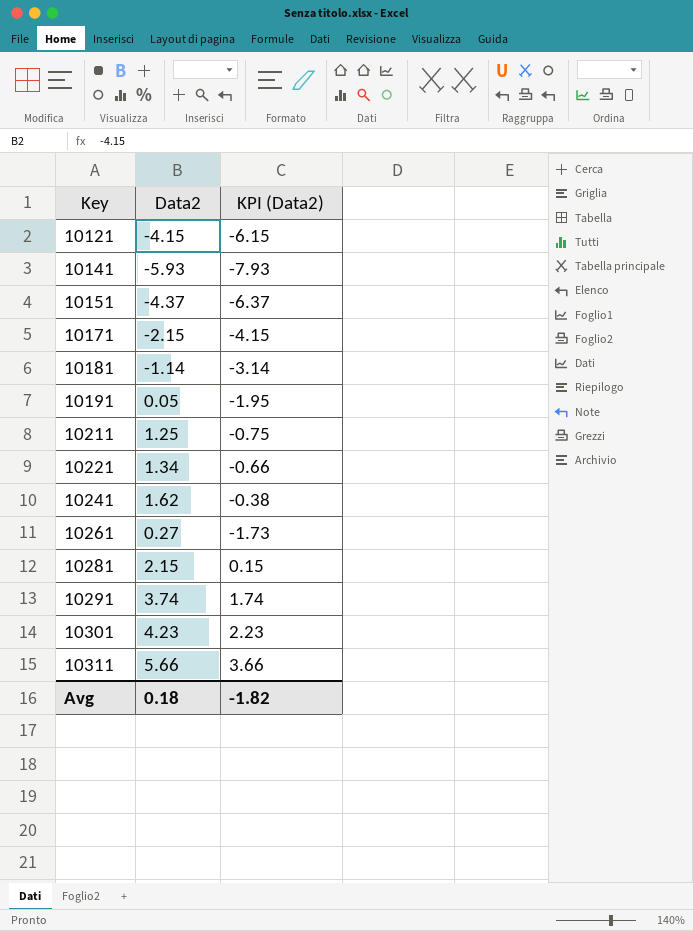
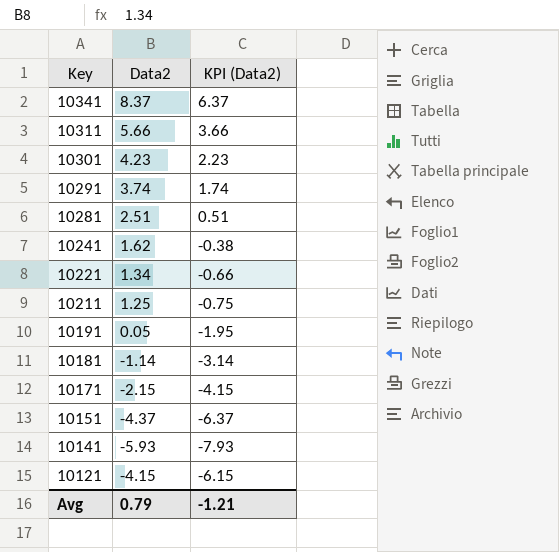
row order: Key ascending -> Key descending
row 10261: 0.27 | -1.73 -> none
row 10341: none -> 8.37 | 6.37
10281 | Data2: 2.15 -> 2.51
10281 | KPI (Data2): 0.15 -> 0.51
Avg | Data2: 0.18 -> 0.79
Avg | KPI (Data2): -1.82 -> -1.21

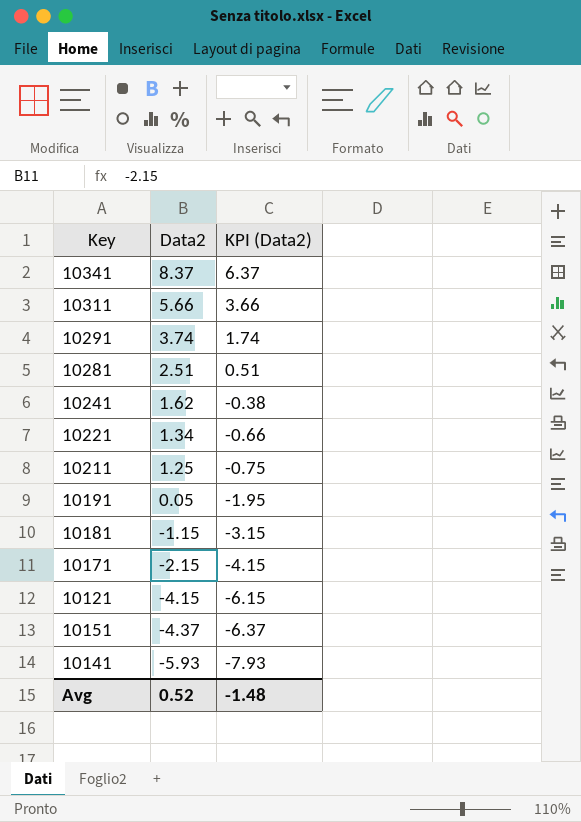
row order: Key descending -> Data2 descending
row 10301: 4.23 | 2.23 -> none
10181 | Data2: -1.14 -> -1.15
10181 | KPI (Data2): -3.14 -> -3.15
Avg | Data2: 0.79 -> 0.52
Avg | KPI (Data2): -1.21 -> -1.48

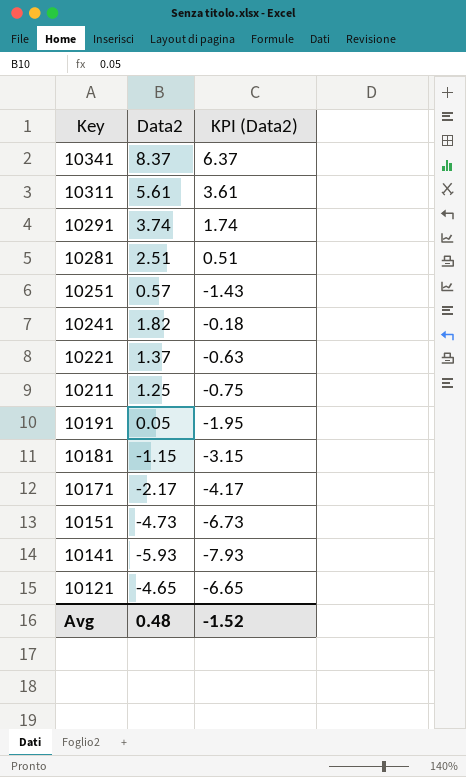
row order: Data2 descending -> Key descending
10311 | Data2: 5.66 -> 5.61
10311 | KPI (Data2): 3.66 -> 3.61
row 10251: none -> 0.57 | -1.43
10241 | Data2: 1.62 -> 1.82
10241 | KPI (Data2): -0.38 -> -0.18
10221 | Data2: 1.34 -> 1.37
10221 | KPI (Data2): -0.66 -> -0.63
10171 | Data2: -2.15 -> -2.17
10171 | KPI (Data2): -4.15 -> -4.17
10151 | Data2: -4.37 -> -4.73
10151 | KPI (Data2): -6.37 -> -6.73
10121 | Data2: -4.15 -> -4.65
10121 | KPI (Data2): -6.15 -> -6.65
Avg | Data2: 0.52 -> 0.48
Avg | KPI (Data2): -1.48 -> -1.52

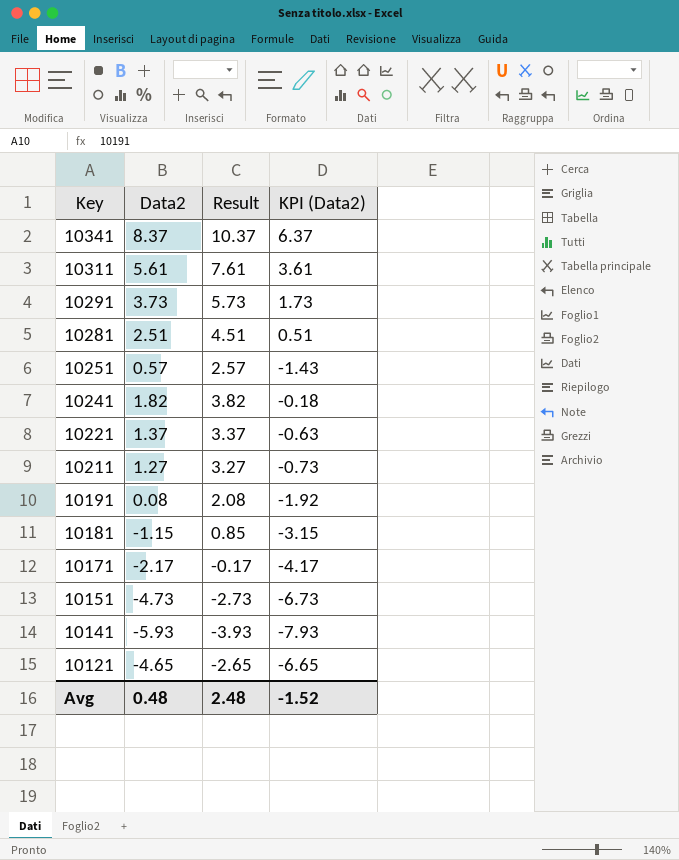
column Result | formula: none -> [Data2] + 2
10291 | Data2: 3.74 -> 3.73
10291 | KPI (Data2): 1.74 -> 1.73
10211 | Data2: 1.25 -> 1.27
10211 | KPI (Data2): -0.75 -> -0.73
10191 | Data2: 0.05 -> 0.08
10191 | KPI (Data2): -1.95 -> -1.92

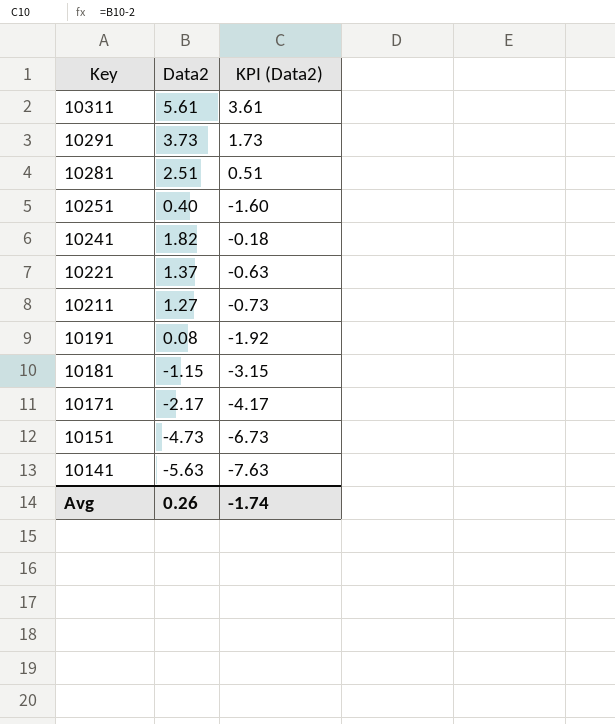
column Result | formula: [Data2] + 2 -> none
row 10341: 8.37 | 10.37 | 6.37 -> none
row 10121: -4.65 | -2.65 | -6.65 -> none
10251 | Data2: 0.57 -> 0.40
10251 | KPI (Data2): -1.43 -> -1.60
10141 | Data2: -5.93 -> -5.63
10141 | KPI (Data2): -7.93 -> -7.63
Avg | Data2: 0.48 -> 0.26
Avg | KPI (Data2): -1.52 -> -1.74

